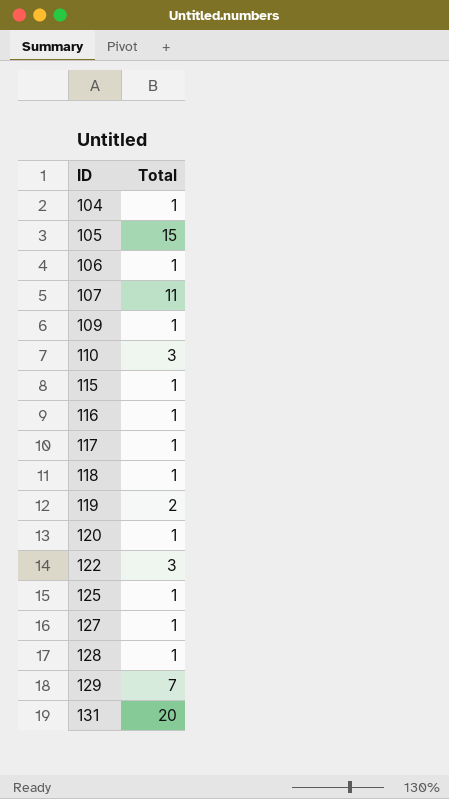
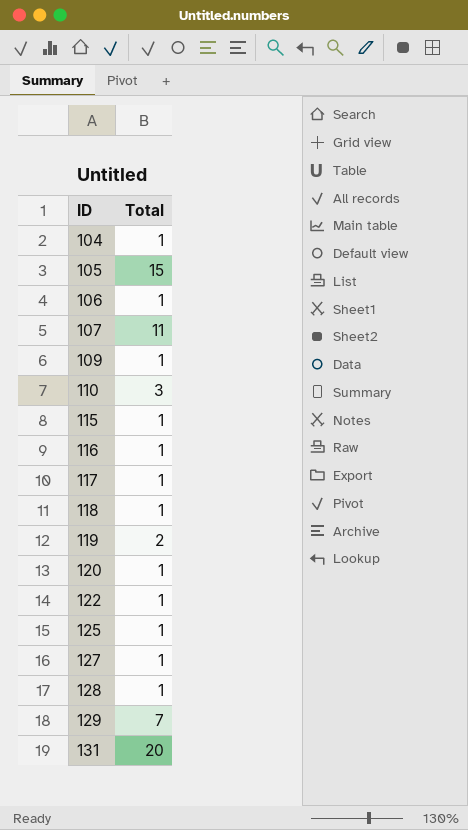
122 | Total: 3 -> 1

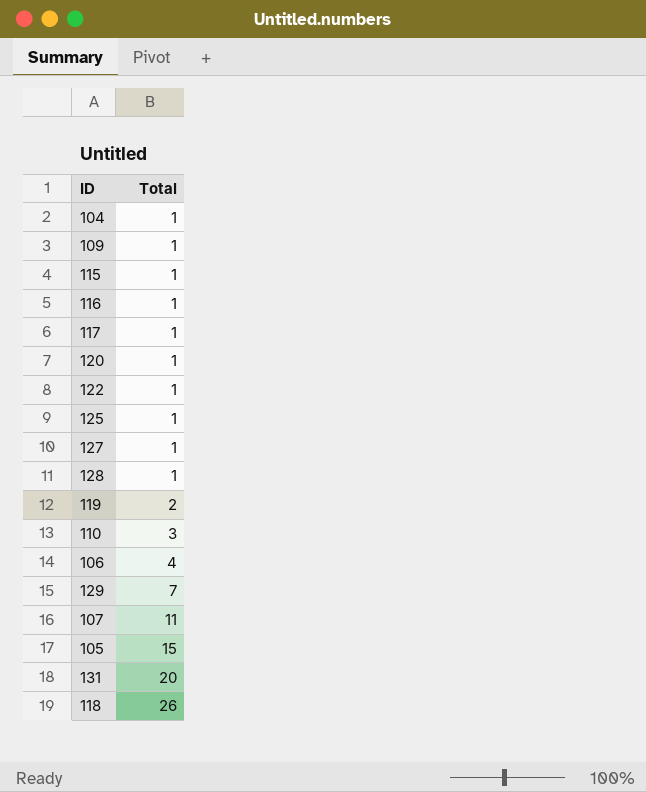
row order: ID ascending -> Total ascending
106 | Total: 1 -> 4
118 | Total: 1 -> 26

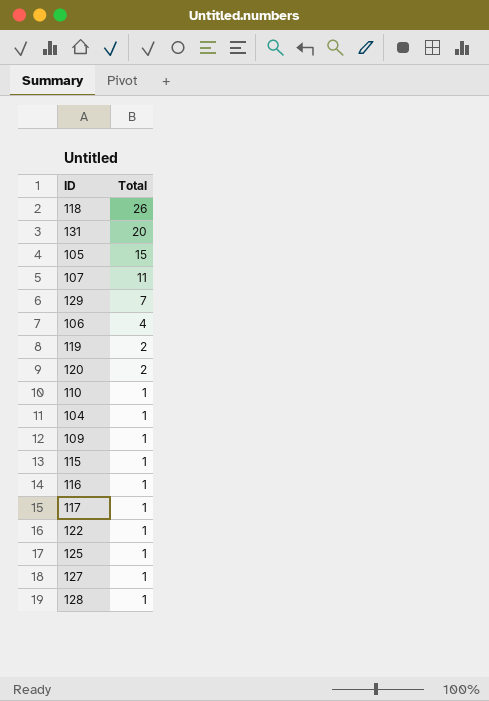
row order: Total ascending -> Total descending
120 | Total: 1 -> 2
110 | Total: 3 -> 1

